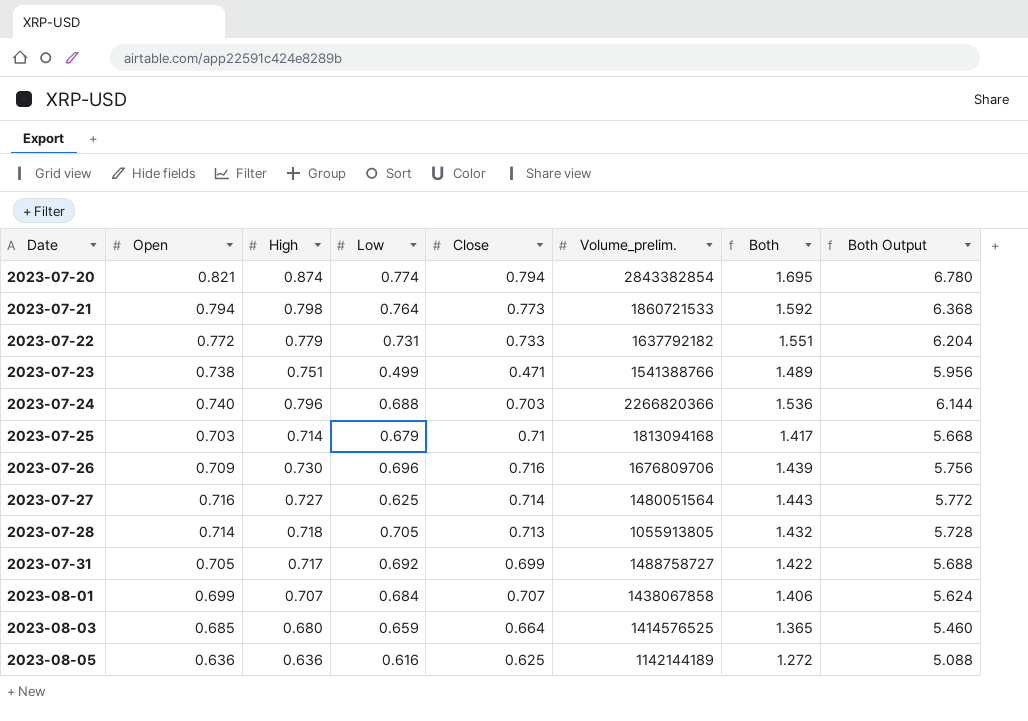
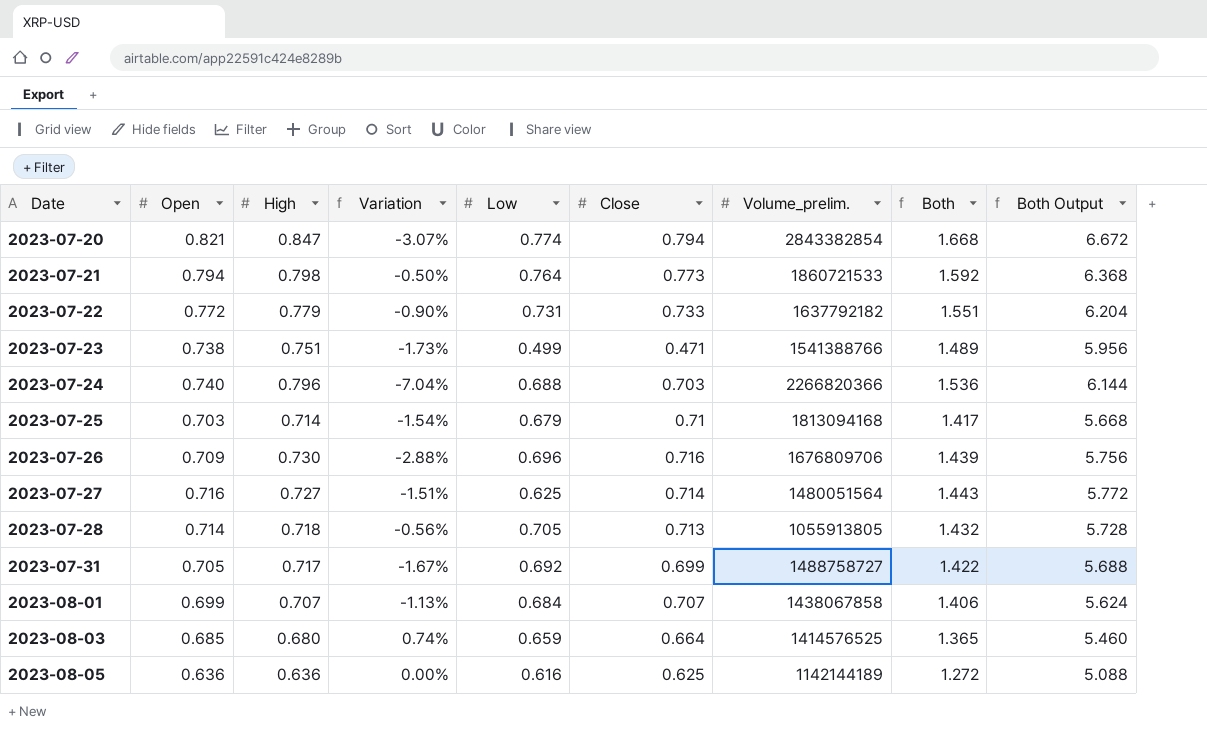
column Variation | formula: none -> ([Open] - [High]) / [High]
2023-07-20 | High: 0.874 -> 0.847
2023-07-20 | Both: 1.695 -> 1.668
2023-07-20 | Both Output: 6.780 -> 6.672

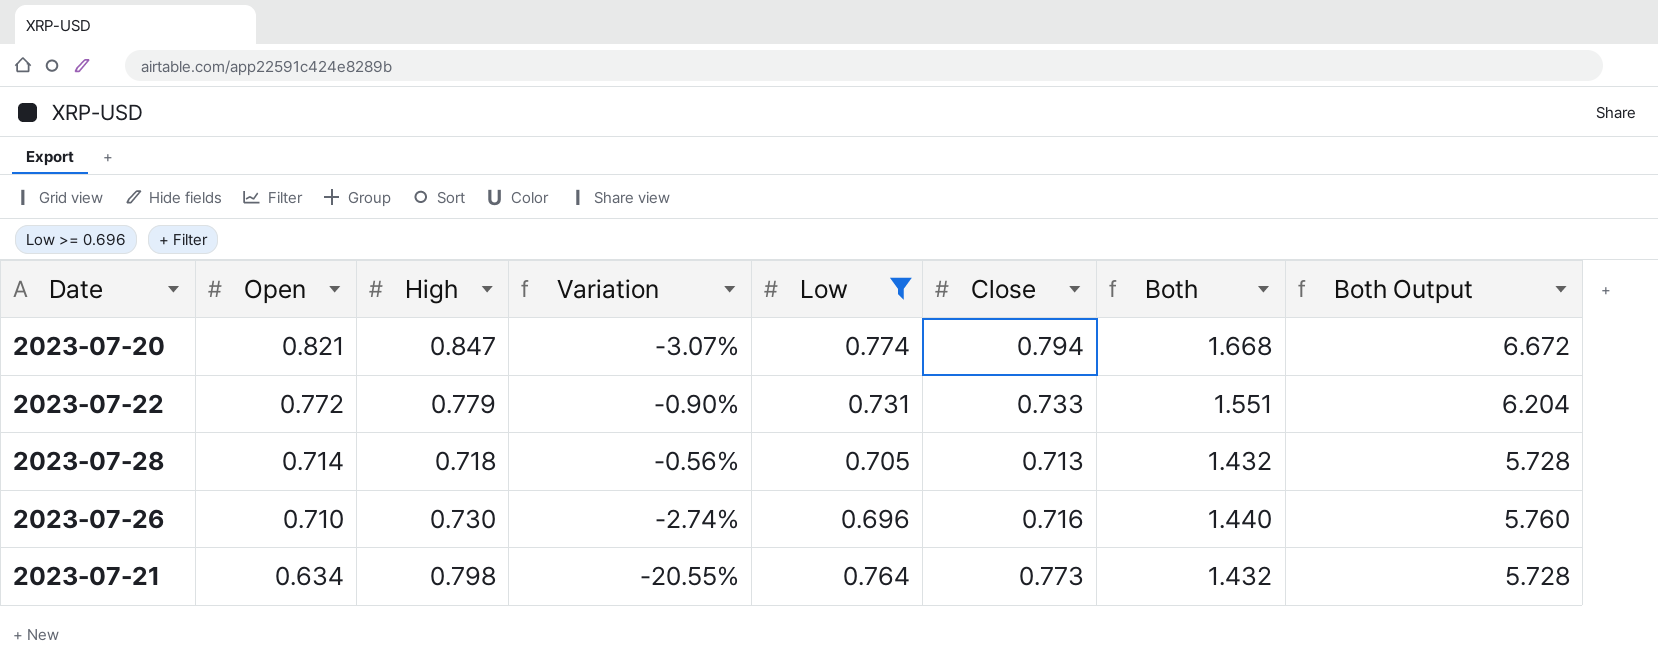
filter: none -> Low >= 0.696
row order: Date ascending -> Open descending
column Volume_prelim. | position: 7 -> none
2023-07-26 | Open: 0.709 -> 0.710
2023-07-26 | Variation: -2.88% -> -2.74%
2023-07-26 | Both: 1.439 -> 1.440
2023-07-26 | Both Output: 5.756 -> 5.760
2023-07-21 | Open: 0.794 -> 0.634
2023-07-21 | Variation: -0.50% -> -20.55%
2023-07-21 | Both: 1.592 -> 1.432
2023-07-21 | Both Output: 6.368 -> 5.728

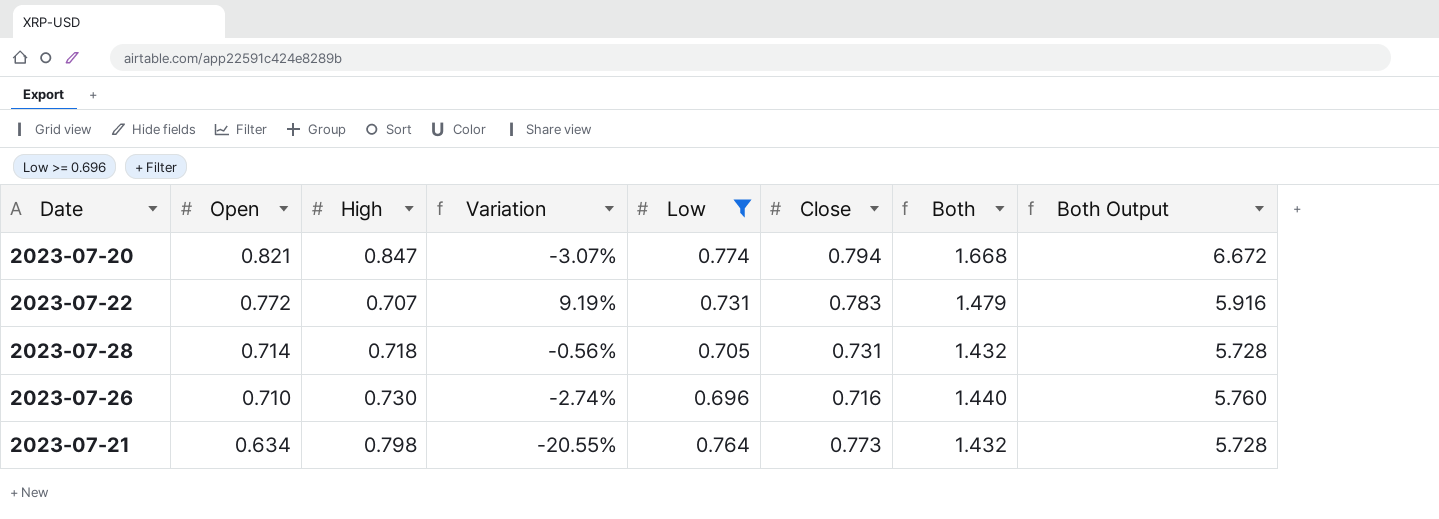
2023-07-22 | High: 0.779 -> 0.707
2023-07-22 | Variation: -0.90% -> 9.19%
2023-07-22 | Close: 0.733 -> 0.783
2023-07-22 | Both: 1.551 -> 1.479
2023-07-22 | Both Output: 6.204 -> 5.916
2023-07-28 | Close: 0.713 -> 0.731

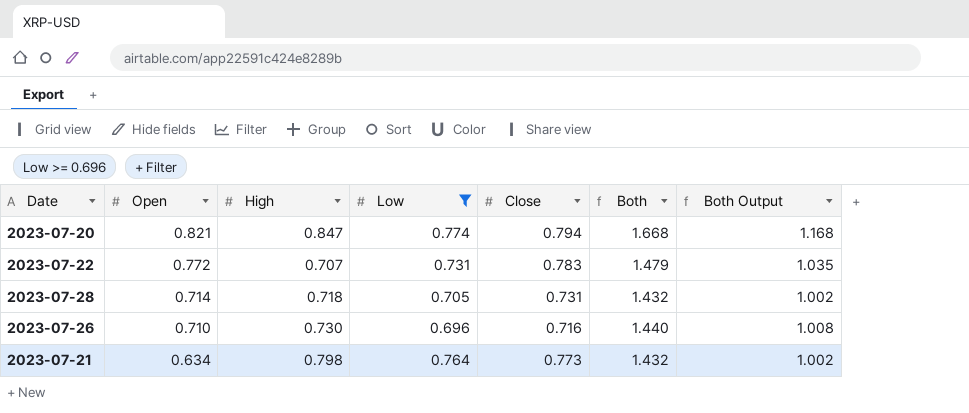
column Variation | formula: ([Open] - [High]) / [High] -> none
column Both Output | formula: [Both] * 4 -> [Both] * 0.7

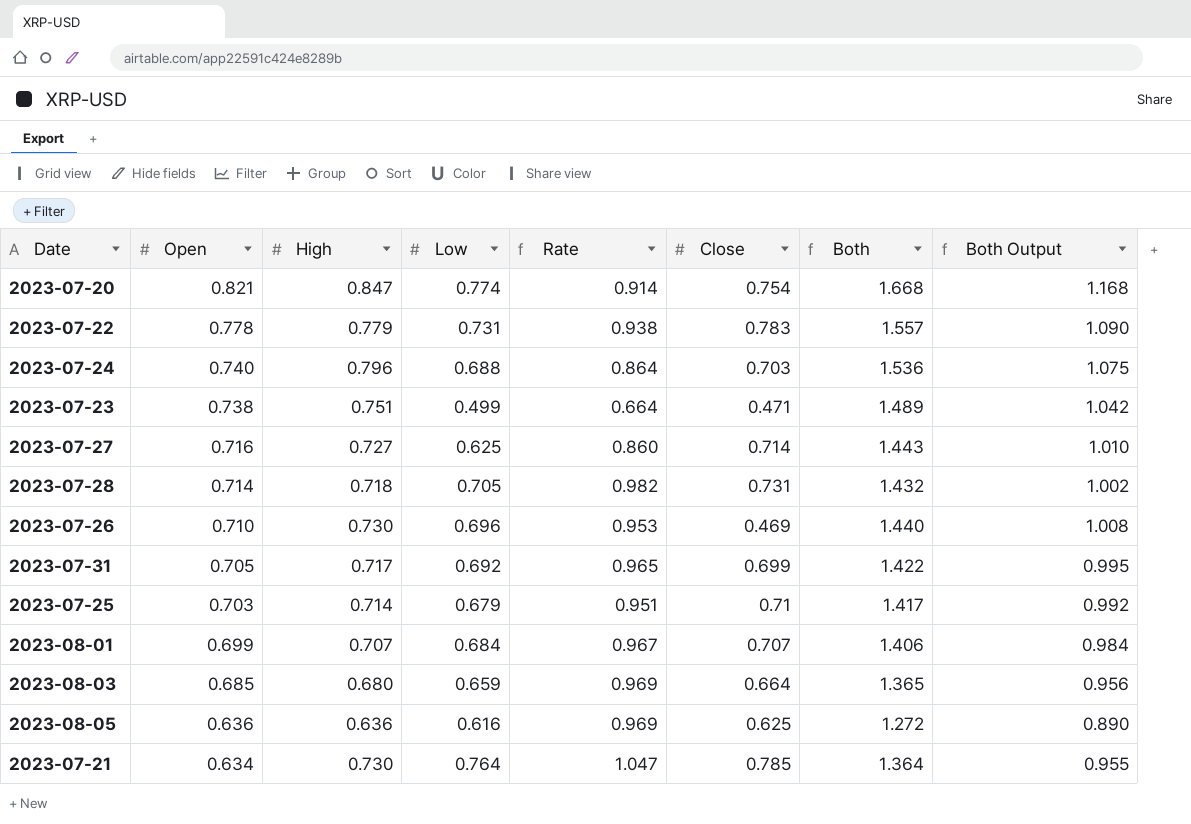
filter: Low >= 0.696 -> none
column Rate | formula: none -> [Low] / [High]
2023-07-20 | Close: 0.794 -> 0.754
2023-07-22 | Open: 0.772 -> 0.778
2023-07-22 | High: 0.707 -> 0.779
2023-07-22 | Both: 1.479 -> 1.557
2023-07-22 | Both Output: 1.035 -> 1.090
2023-07-26 | Close: 0.716 -> 0.469
2023-07-21 | High: 0.798 -> 0.730
2023-07-21 | Close: 0.773 -> 0.785
2023-07-21 | Both: 1.432 -> 1.364
2023-07-21 | Both Output: 1.002 -> 0.955

